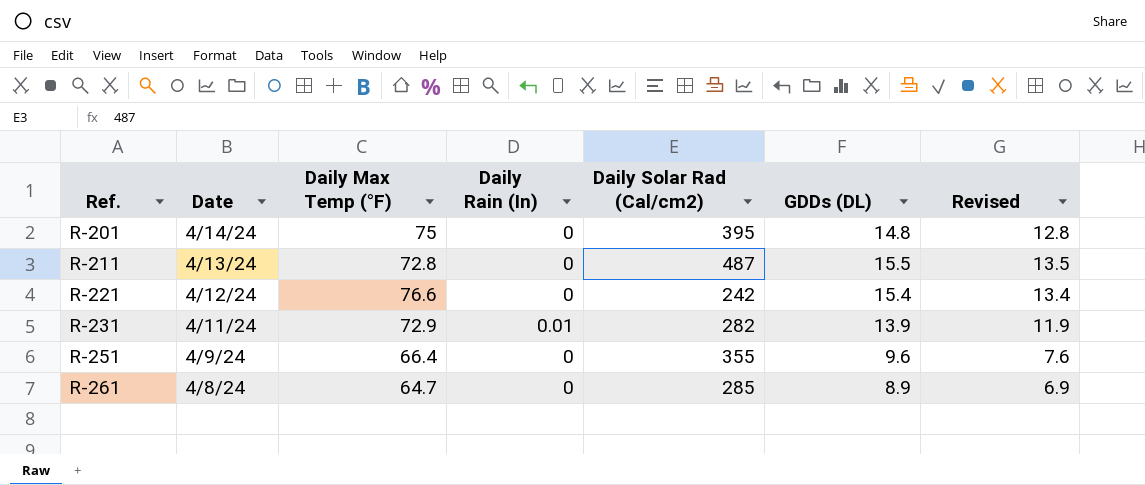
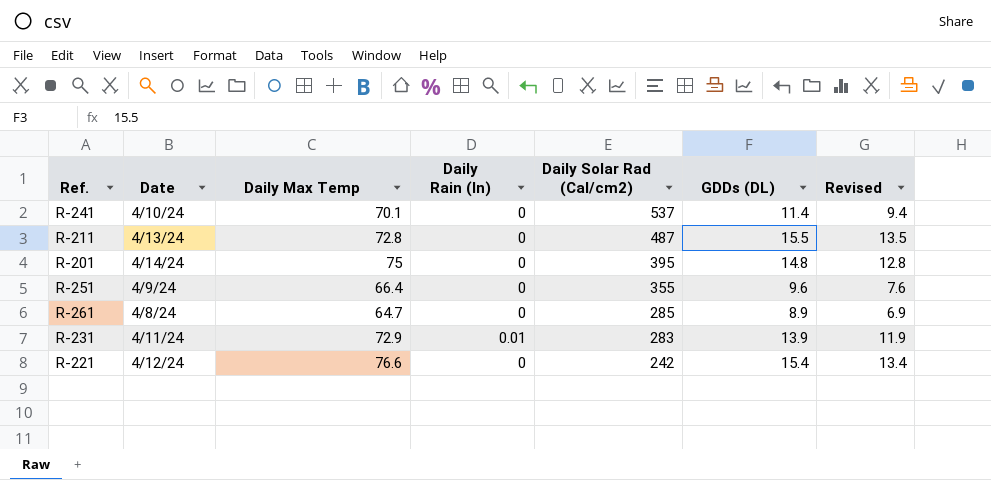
row order: Ref. ascending -> Daily Solar Rad (Cal/cm2) descending
column name: Daily Max Temp (°F) -> Daily Max Temp
row R-241: none -> 4/10/24 | 70.1 | 0 | 537 | 11.4 | 9.4
R-231 | Daily Solar Rad (Cal/cm2): 282 -> 283

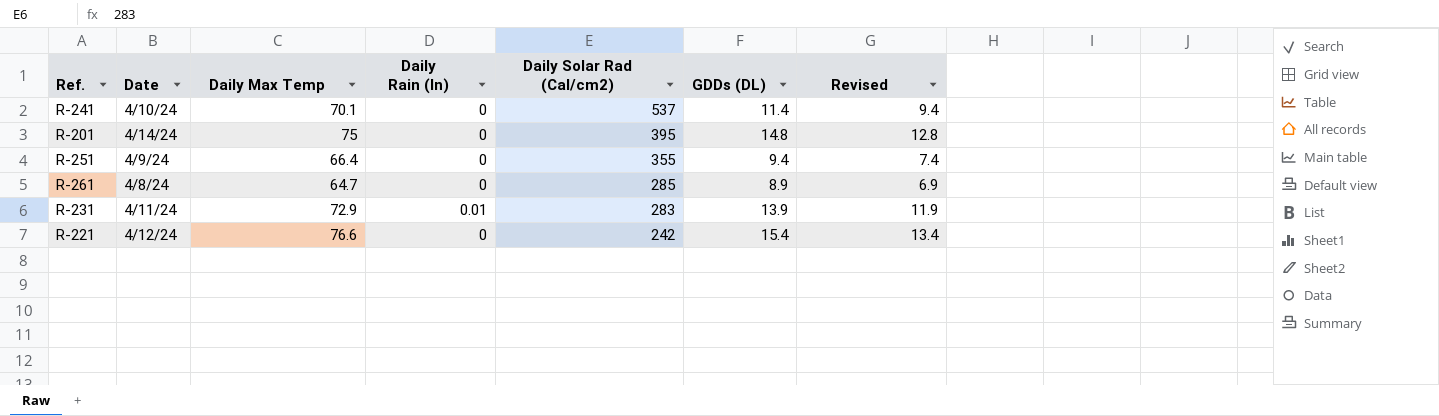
row R-211: 4/13/24 | 72.8 | 0 | 487 | 15.5 | 13.5 -> none
R-251 | GDDs (DL): 9.6 -> 9.4
R-251 | Revised: 7.6 -> 7.4

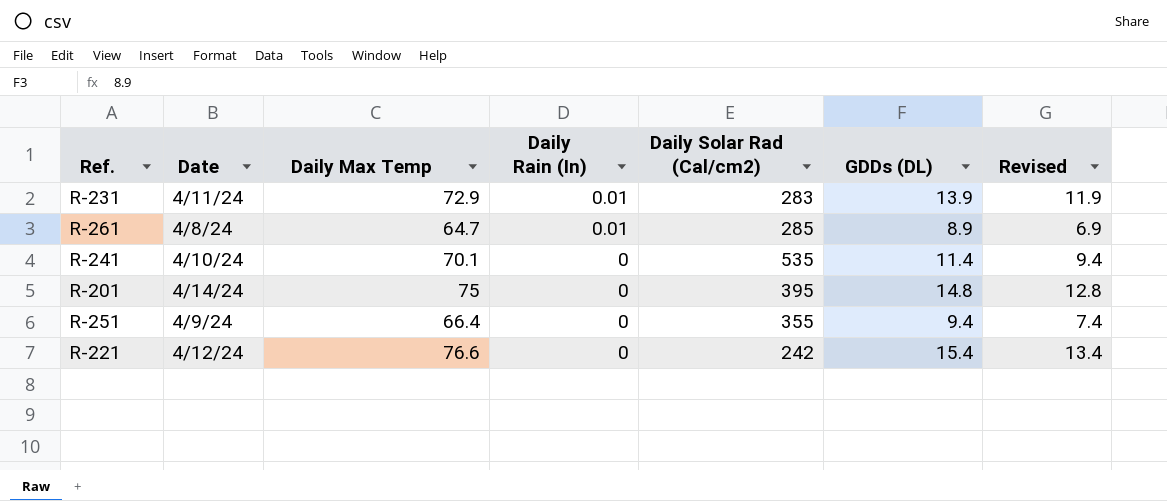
row order: Daily Solar Rad (Cal/cm2) descending -> Daily Rain (In) descending
R-261 | Daily Rain (In): 0 -> 0.01
R-241 | Daily Solar Rad (Cal/cm2): 537 -> 535

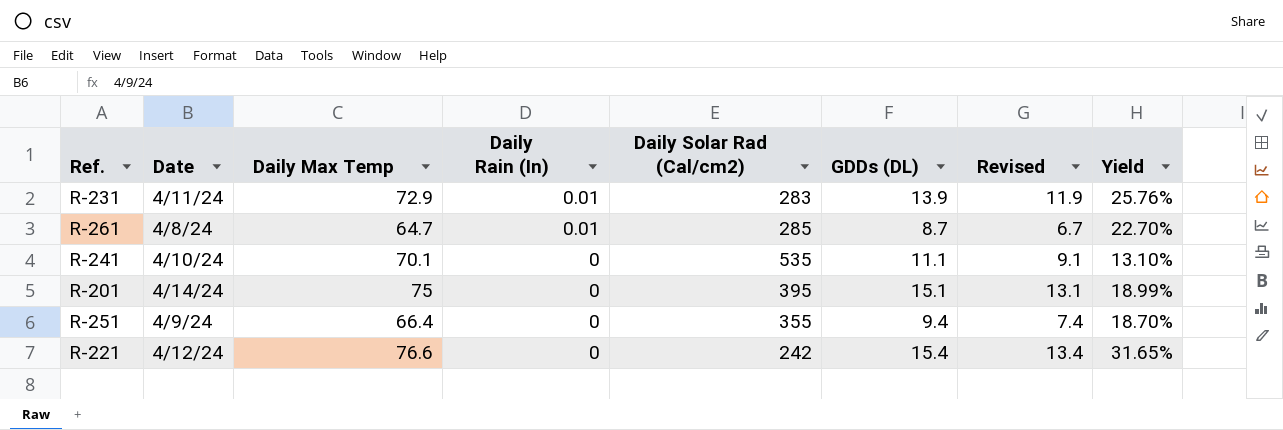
column Yield | formula: none -> [Daily Max Temp] / [Daily Solar Rad (Cal/cm2)]
R-261 | GDDs (DL): 8.9 -> 8.7
R-261 | Revised: 6.9 -> 6.7
R-241 | GDDs (DL): 11.4 -> 11.1
R-241 | Revised: 9.4 -> 9.1
R-201 | GDDs (DL): 14.8 -> 15.1
R-201 | Revised: 12.8 -> 13.1

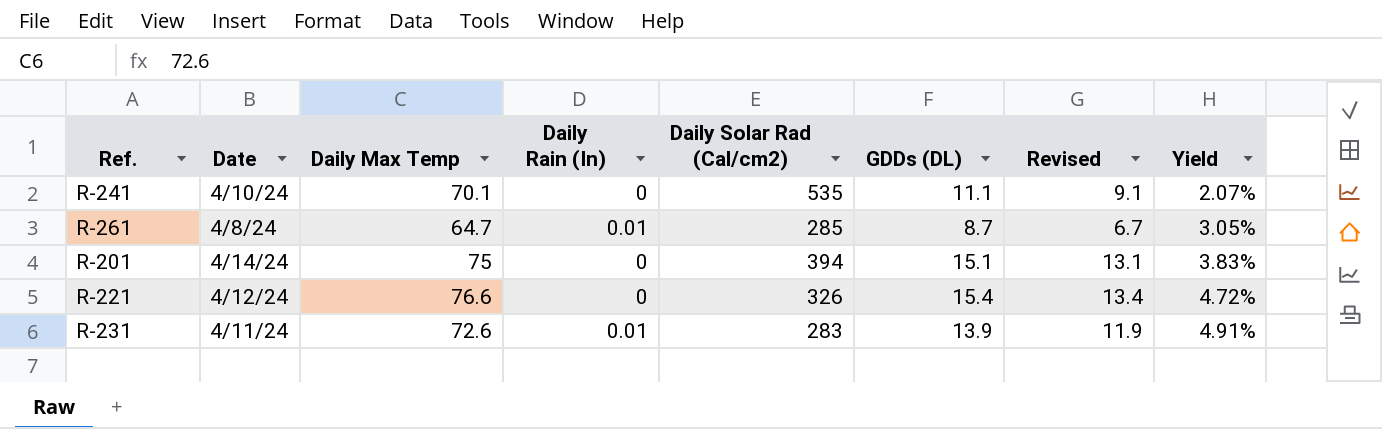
row order: Daily Rain (In) descending -> Yield ascending
column Yield | formula: [Daily Max Temp] / [Daily Solar Rad (Cal/cm2)] -> [GDDs (DL)] / [Daily Solar Rad (Cal/cm2)]
row R-251: 4/9/24 | 66.4 | 0 | 355 | 9.4 | 7.4 | 18.70% -> none
R-201 | Daily Solar Rad (Cal/cm2): 395 -> 394
R-221 | Daily Solar Rad (Cal/cm2): 242 -> 326
R-231 | Daily Max Temp: 72.9 -> 72.6

